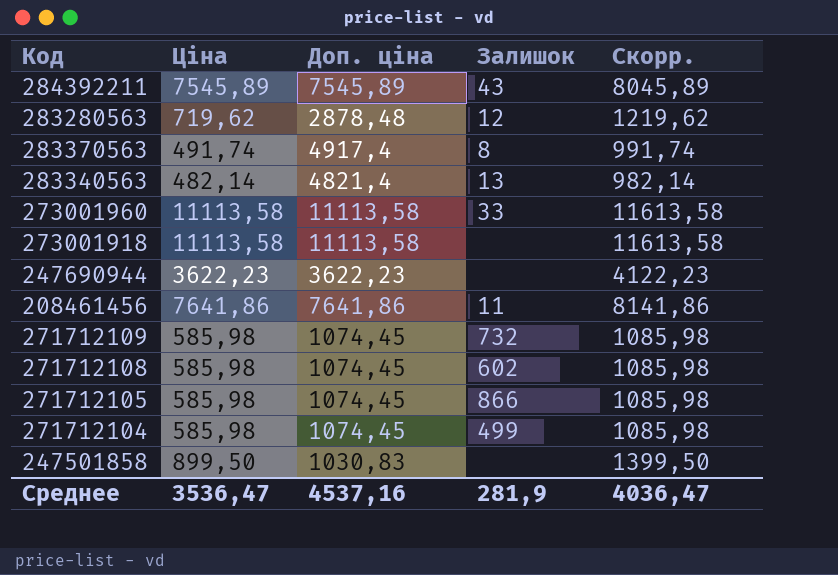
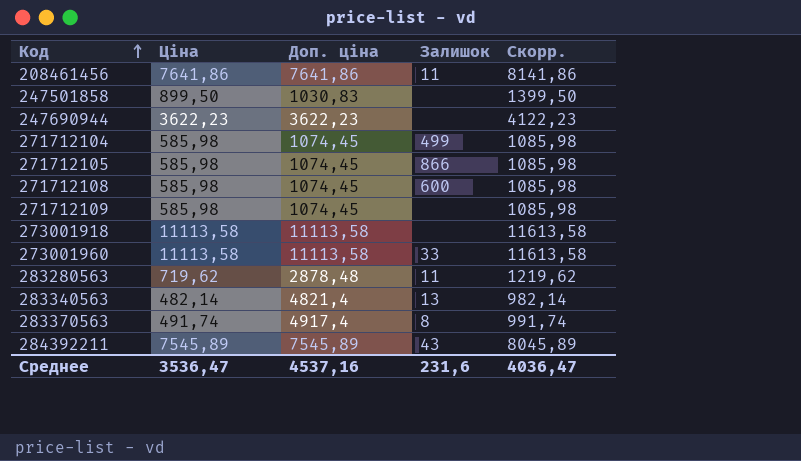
row order: none -> Код ascending
271712108 | Залишок: 602 -> 600
271712109 | Залишок: 732 -> none
283280563 | Залишок: 12 -> 11
Среднее | Залишок: 281,9 -> 231,6

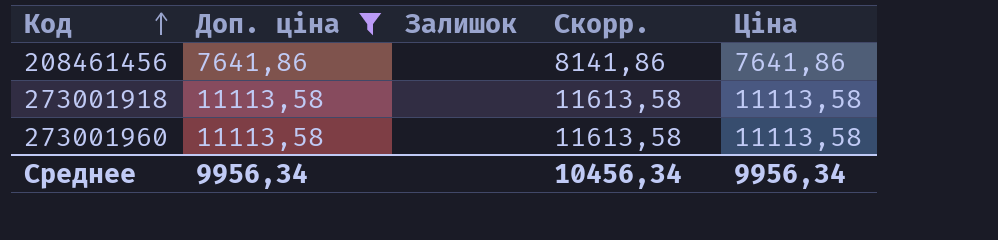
filter: none -> Доп. ціна >= 7641,86
column Ціна | position: 2 -> 5
208461456 | Залишок: 11 -> none
273001960 | Залишок: 33 -> none
Среднее | Доп. ціна: 4537,16 -> 9956,34
Среднее | Залишок: 231,6 -> none
Среднее | Скорр.: 4036,47 -> 10456,34
Среднее | Ціна: 3536,47 -> 9956,34

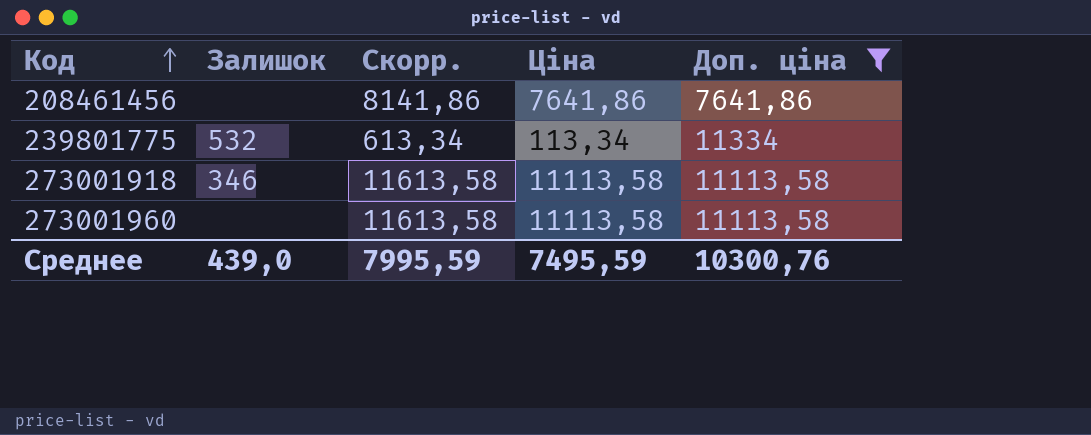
column Доп. ціна | position: 2 -> 5
row 239801775: none -> 532 | 613,34 | 113,34 | 11334
273001918 | Залишок: none -> 346
Среднее | Залишок: none -> 439,0
Среднее | Скорр.: 10456,34 -> 7995,59
Среднее | Ціна: 9956,34 -> 7495,59
Среднее | Доп. ціна: 9956,34 -> 10300,76

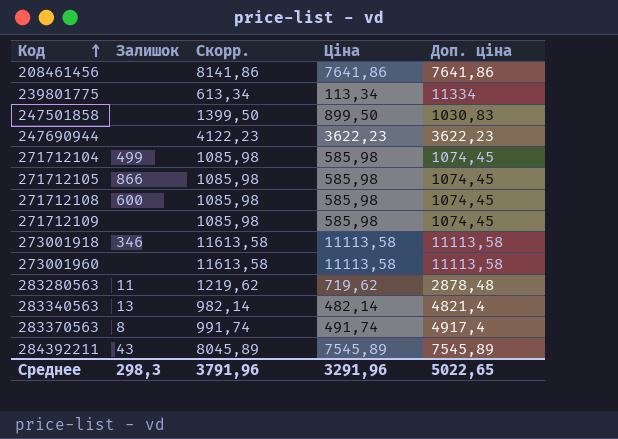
filter: Доп. ціна >= 7641,86 -> none
239801775 | Залишок: 532 -> none
Среднее | Залишок: 439,0 -> 298,3
Среднее | Скорр.: 7995,59 -> 3791,96
Среднее | Ціна: 7495,59 -> 3291,96
Среднее | Доп. ціна: 10300,76 -> 5022,65

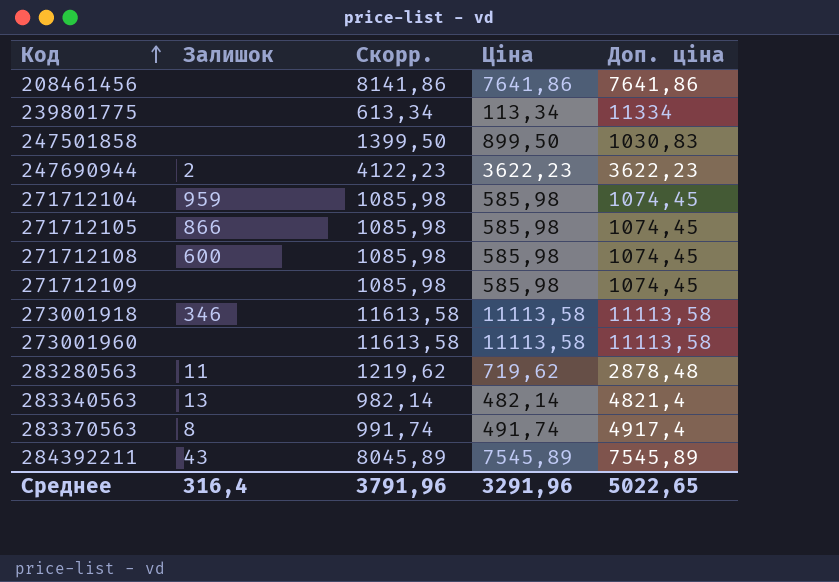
247690944 | Залишок: none -> 2
271712104 | Залишок: 499 -> 959
Среднее | Залишок: 298,3 -> 316,4

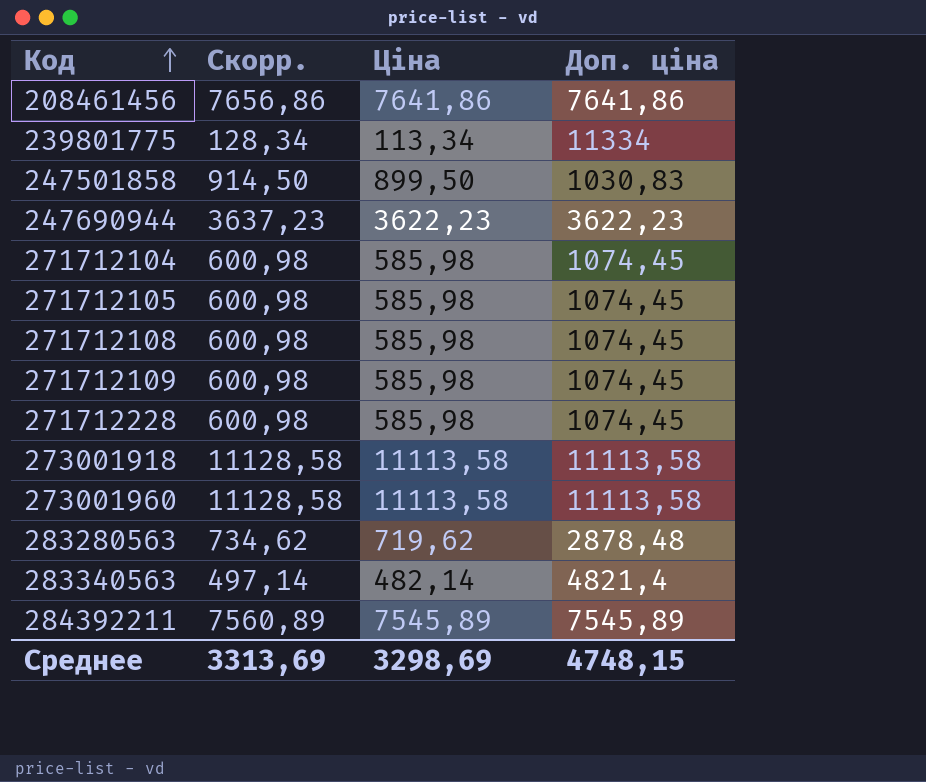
column Залишок | position: 2 -> none
column Скорр. | formula: [Ціна] + 500 -> [Ціна] + 15
row 283370563: 8 | 991,74 | 491,74 | 4917,4 -> none
row 271712228: none -> 600,98 | 585,98 | 1074,45
Среднее | Скорр.: 3791,96 -> 3313,69
Среднее | Ціна: 3291,96 -> 3298,69
Среднее | Доп. ціна: 5022,65 -> 4748,15

